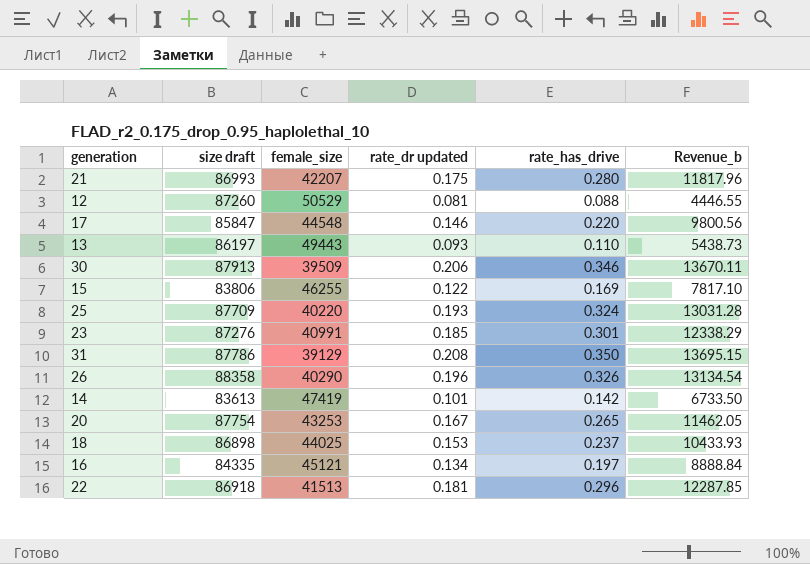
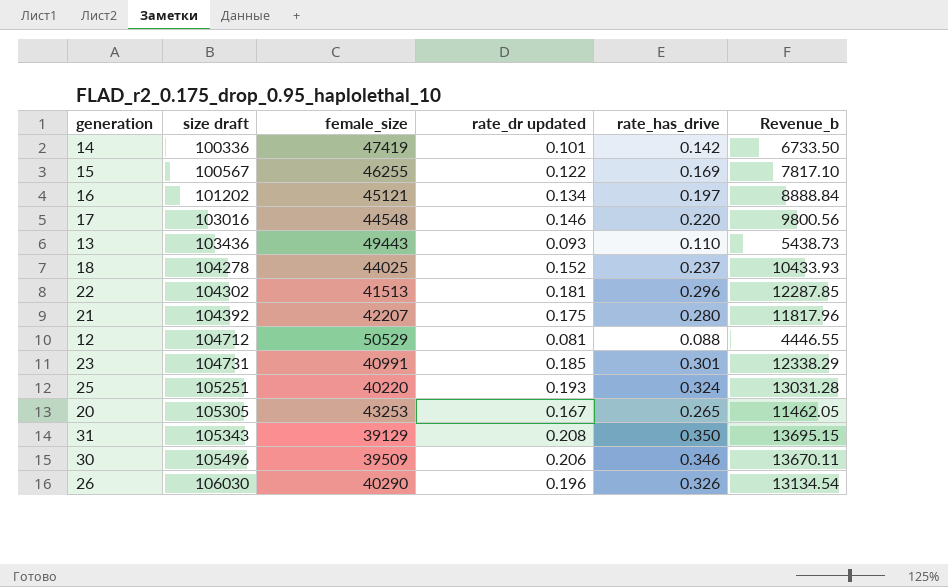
row order: none -> size draft ascending
14 | size draft: 83613 -> 100336
15 | size draft: 83806 -> 100567
16 | size draft: 84335 -> 101202
17 | size draft: 85847 -> 103016
13 | size draft: 86197 -> 103436
18 | size draft: 86898 -> 104278
18 | rate_dr updated: 0.153 -> 0.152
22 | size draft: 86918 -> 104302
21 | size draft: 86993 -> 104392
12 | size draft: 87260 -> 104712
23 | size draft: 87276 -> 104731
25 | size draft: 87709 -> 105251
20 | size draft: 87754 -> 105305
31 | size draft: 87786 -> 105343
30 | size draft: 87913 -> 105496
26 | size draft: 88358 -> 106030

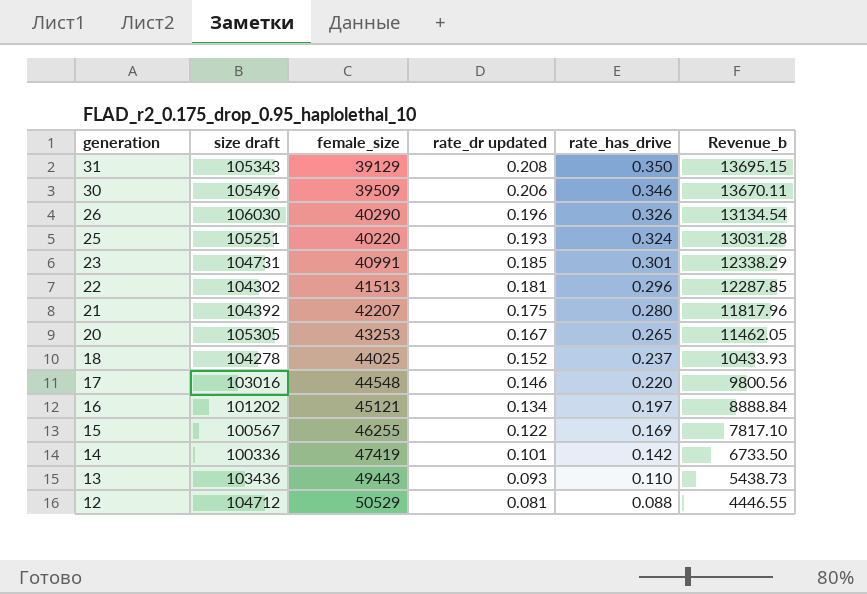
row order: size draft ascending -> generation descending

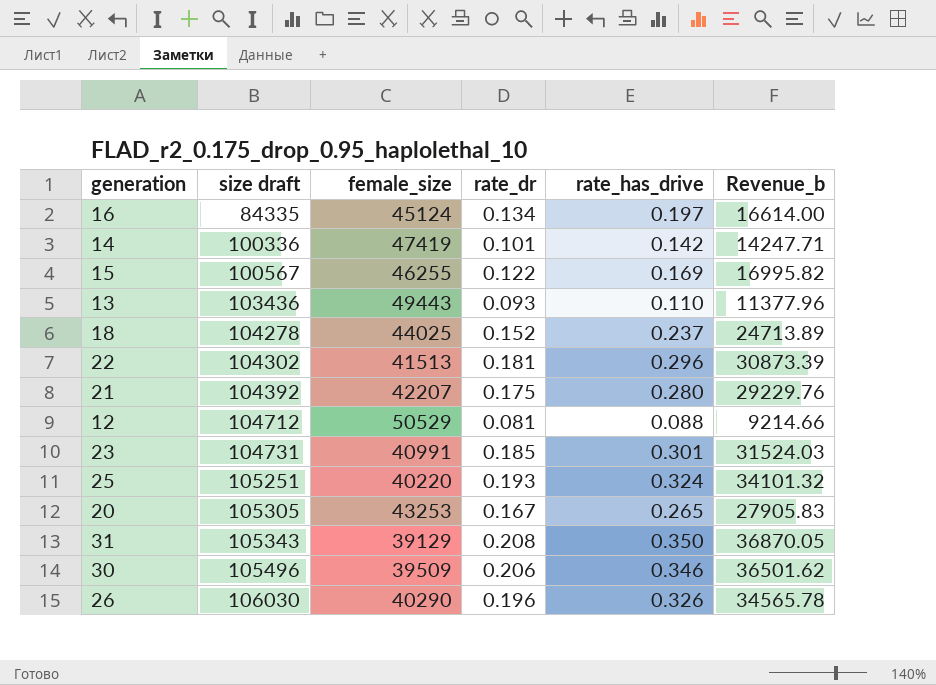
row order: generation descending -> size draft ascending
column name: rate_dr updated -> rate_dr
column Revenue_b | formula: [female_size] * [rate_has_drive] -> [size draft] * [rate_has_drive]
row 17: 103016 | 44548 | 0.146 | 0.220 | 9800.56 -> none
16 | size draft: 101202 -> 84335
16 | female_size: 45121 -> 45124

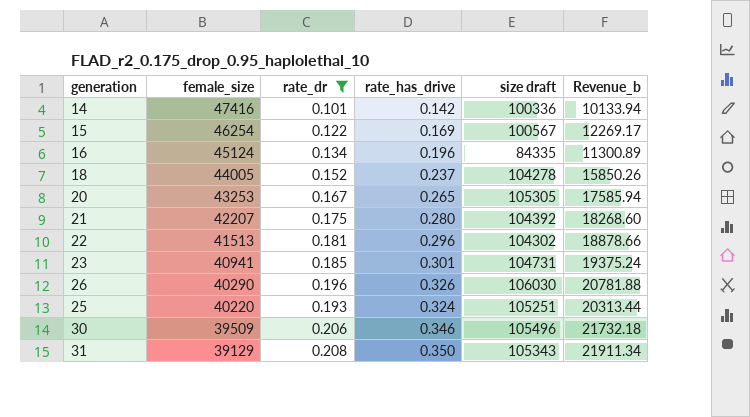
filter: none -> rate_dr >= 0.101
row order: size draft ascending -> female_size descending
column size draft | position: 2 -> 5
column Revenue_b | formula: [size draft] * [rate_has_drive] -> [rate_dr] * [size draft]
14 | female_size: 47419 -> 47416
15 | female_size: 46255 -> 46254
16 | rate_has_drive: 0.197 -> 0.196
18 | female_size: 44025 -> 44005
23 | female_size: 40991 -> 40941

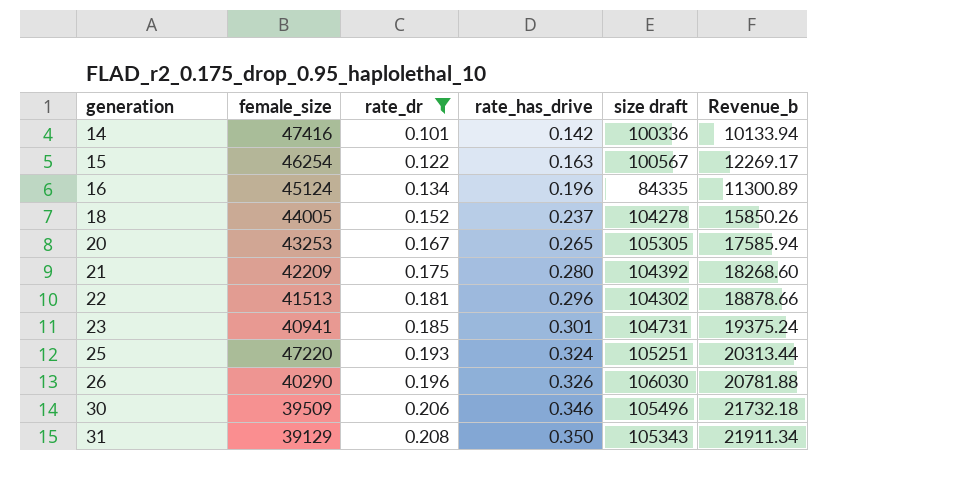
row order: female_size descending -> generation ascending
15 | rate_has_drive: 0.169 -> 0.163
21 | female_size: 42207 -> 42209
25 | female_size: 40220 -> 47220

